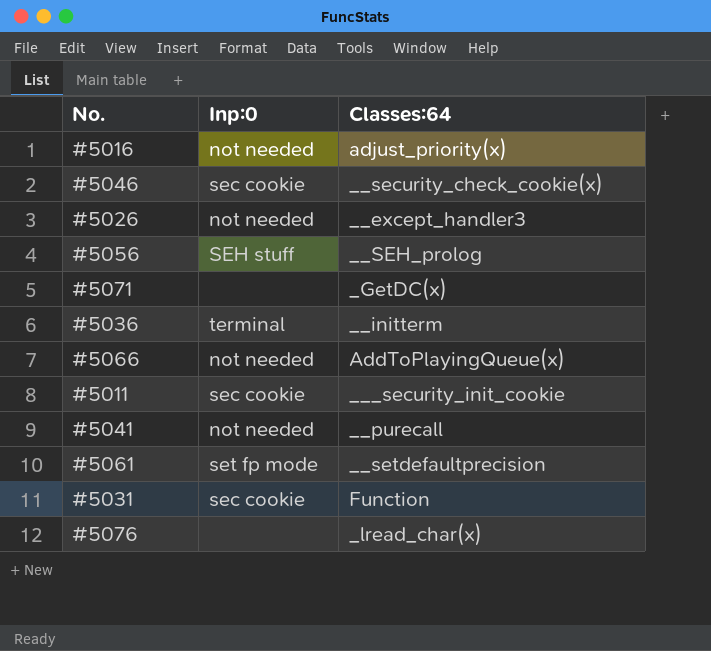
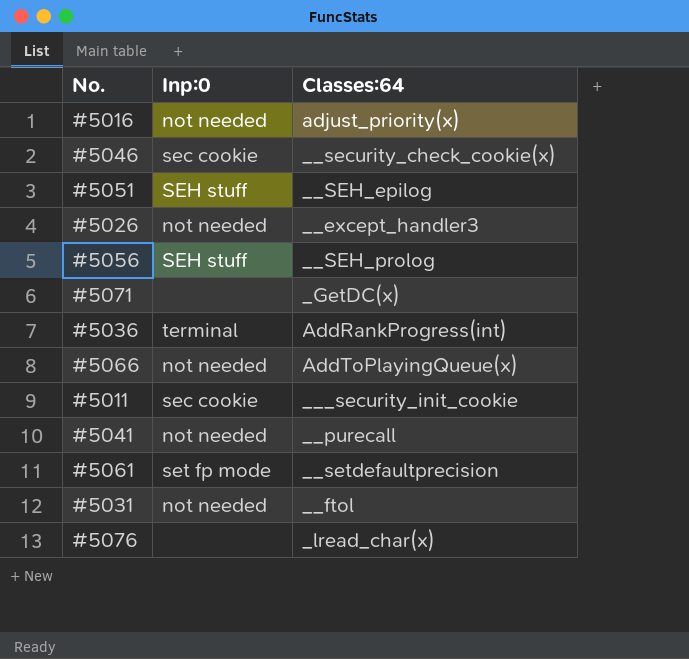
row #5051: none -> SEH stuff | __SEH_epilog
#5036 | Classes:64: __initterm -> AddRankProgress(int)
#5031 | Inp:0: sec cookie -> not needed
#5031 | Classes:64: Function -> __ftol

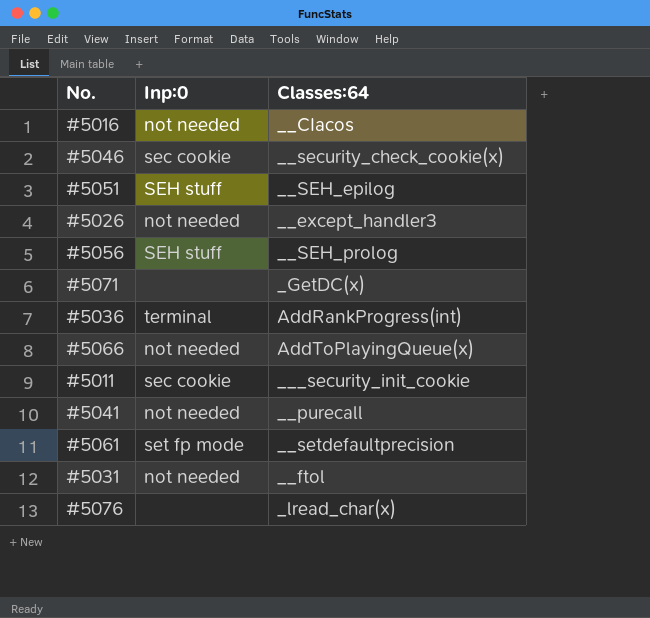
#5016 | Classes:64: adjust_priority(x) -> __CIacos

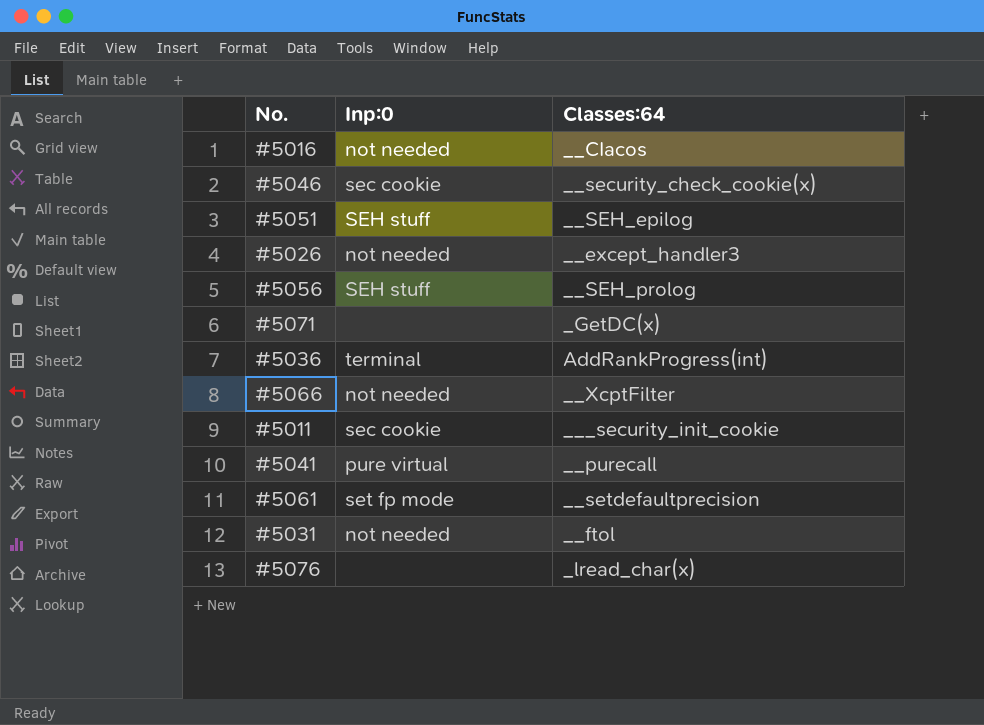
#5066 | Classes:64: AddToPlayingQueue(x) -> __XcptFilter
#5041 | Inp:0: not needed -> pure virtual

